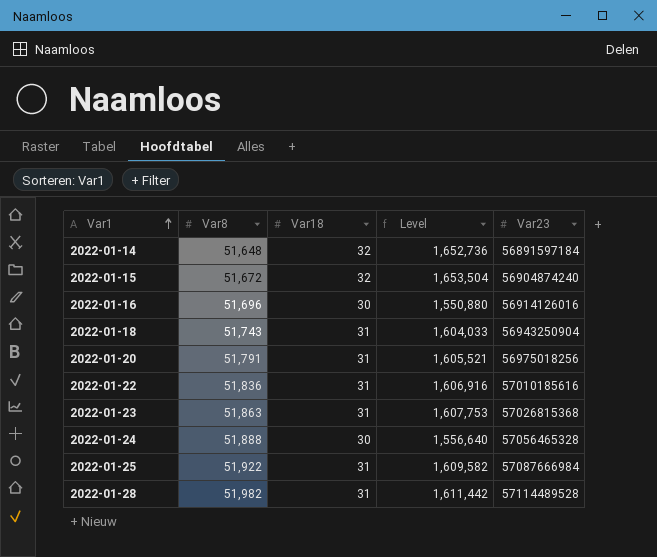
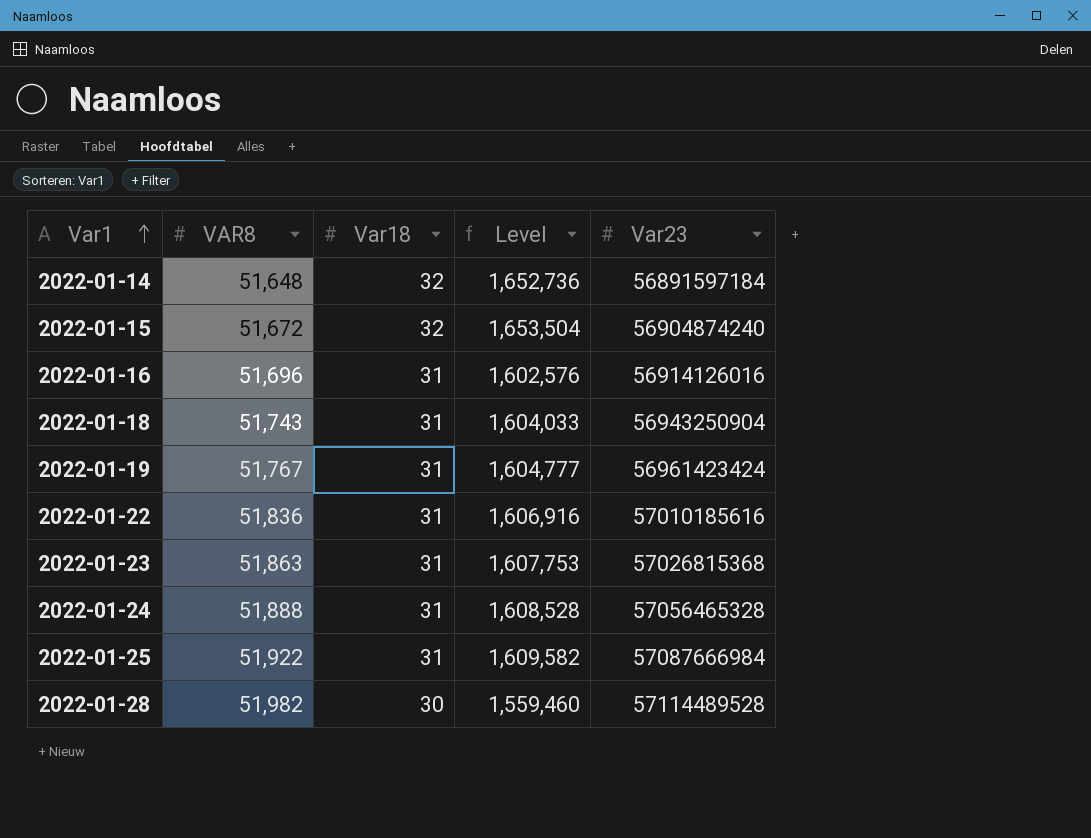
column name: Var8 -> VAR8
row 2022-01-20: 51,791 | 31 | 1,605,521 | 56975018256 -> none
2022-01-16 | Var18: 30 -> 31
2022-01-16 | Level: 1,550,880 -> 1,602,576
row 2022-01-19: none -> 51,767 | 31 | 1,604,777 | 56961423424
2022-01-24 | Var18: 30 -> 31
2022-01-24 | Level: 1,556,640 -> 1,608,528
2022-01-28 | Var18: 31 -> 30
2022-01-28 | Level: 1,611,442 -> 1,559,460

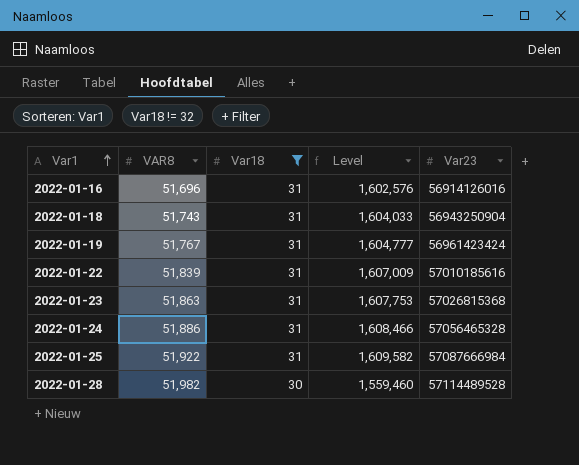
filter: none -> Var18 != 32
2022-01-22 | VAR8: 51,836 -> 51,839
2022-01-22 | Level: 1,606,916 -> 1,607,009
2022-01-24 | VAR8: 51,888 -> 51,886
2022-01-24 | Level: 1,608,528 -> 1,608,466

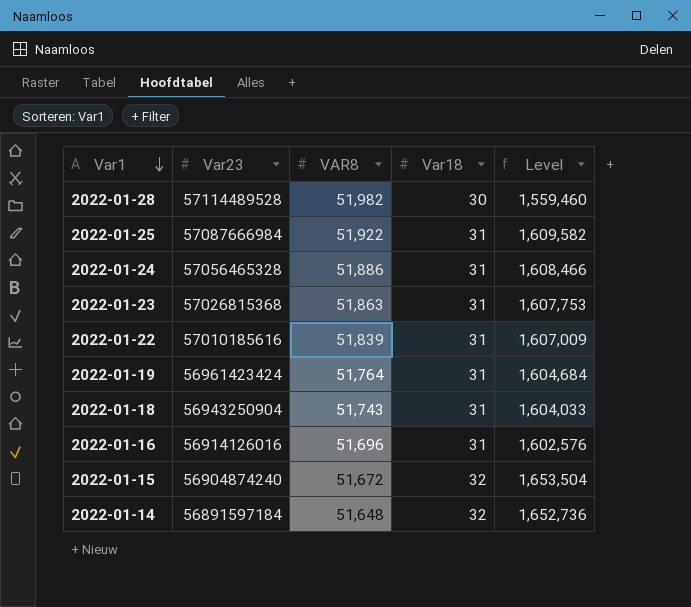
filter: Var18 != 32 -> none
row order: Var1 ascending -> Var1 descending
column Var23 | position: 5 -> 2
2022-01-19 | VAR8: 51,767 -> 51,764
2022-01-19 | Level: 1,604,777 -> 1,604,684

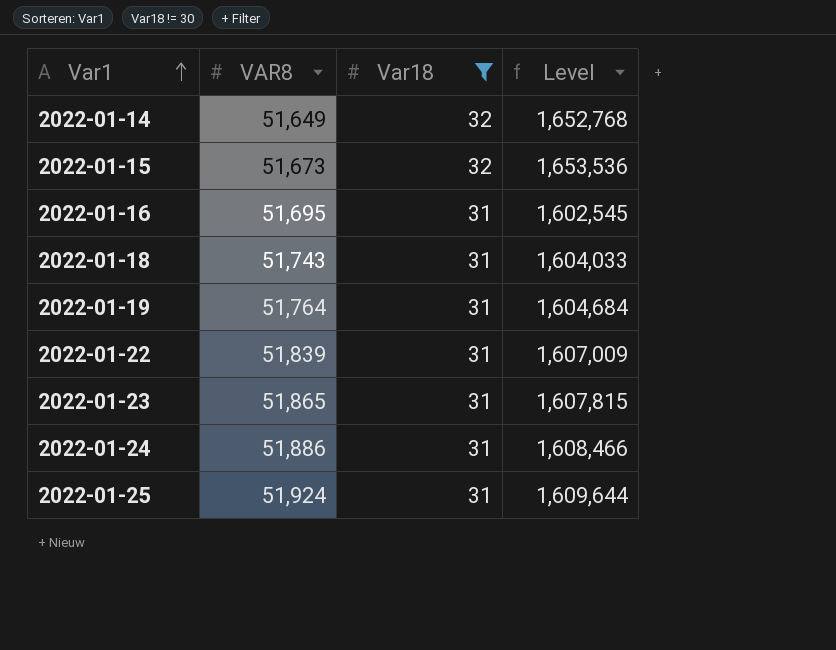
filter: none -> Var18 != 30
row order: Var1 descending -> Var1 ascending
column Var23 | position: 2 -> none
2022-01-14 | VAR8: 51,648 -> 51,649
2022-01-14 | Level: 1,652,736 -> 1,652,768
2022-01-15 | VAR8: 51,672 -> 51,673
2022-01-15 | Level: 1,653,504 -> 1,653,536
2022-01-16 | VAR8: 51,696 -> 51,695
2022-01-16 | Level: 1,602,576 -> 1,602,545
2022-01-23 | VAR8: 51,863 -> 51,865
2022-01-23 | Level: 1,607,753 -> 1,607,815
2022-01-25 | VAR8: 51,922 -> 51,924
2022-01-25 | Level: 1,609,582 -> 1,609,644

